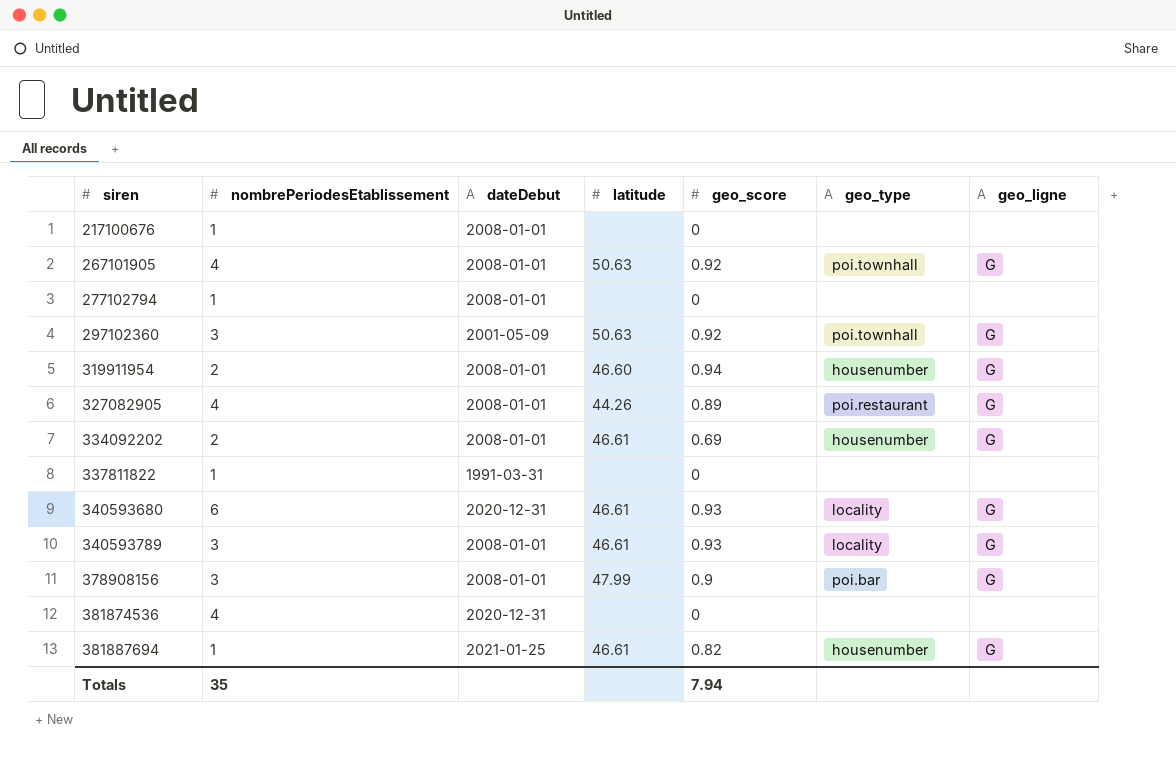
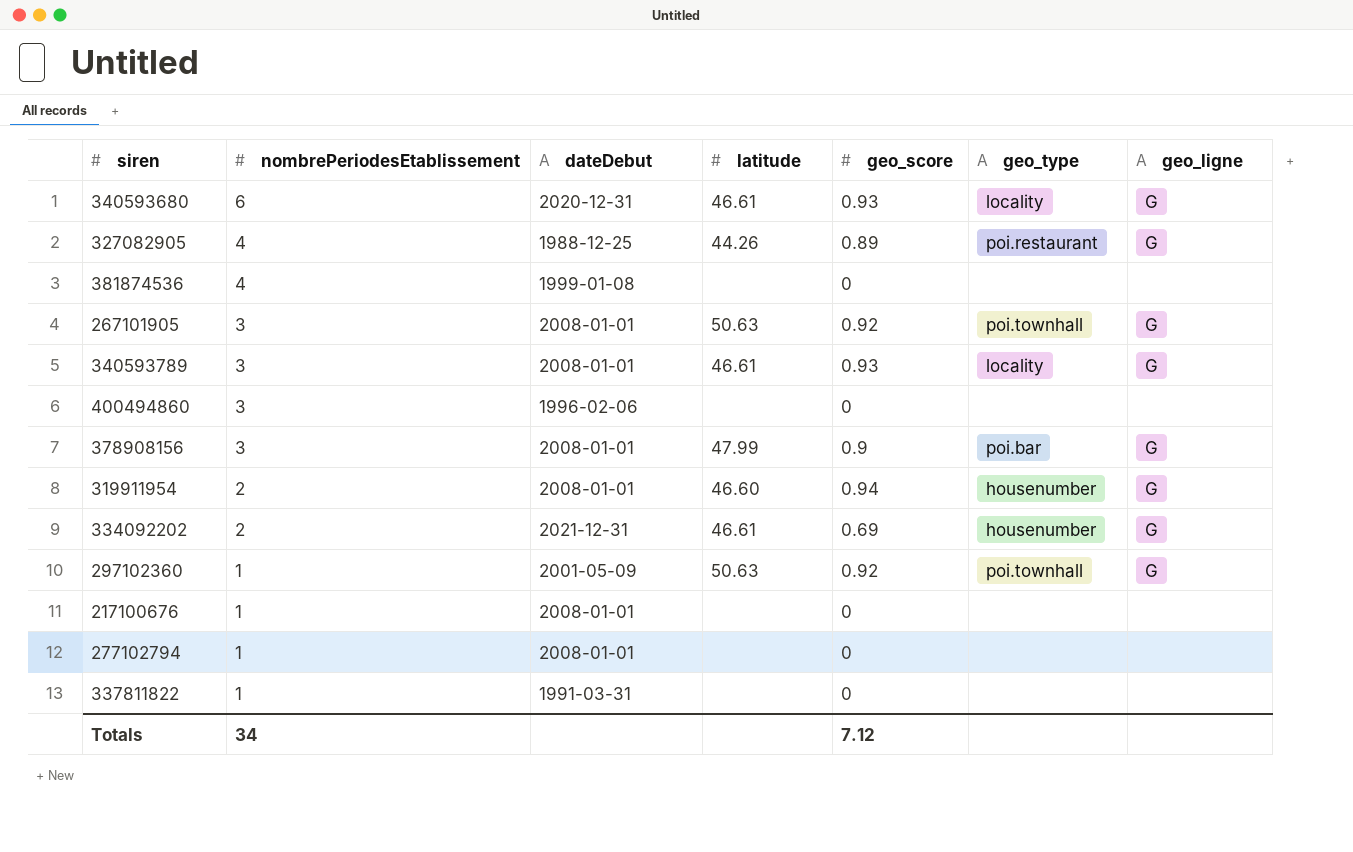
row order: siren ascending -> nombrePeriodesEtablissement descending
row 381887694: 1 | 2021-01-25 | 46.61 | 0.82 | housenumber | G -> none
327082905 | dateDebut: 2008-01-01 -> 1988-12-25
381874536 | dateDebut: 2020-12-31 -> 1999-01-08
267101905 | nombrePeriodesEtablissement: 4 -> 3
row 400494860: none -> 3 | 1996-02-06 | none | 0 | none | none
334092202 | dateDebut: 2008-01-01 -> 2021-12-31
297102360 | nombrePeriodesEtablissement: 3 -> 1
Totals | nombrePeriodesEtablissement: 35 -> 34
Totals | geo_score: 7.94 -> 7.12

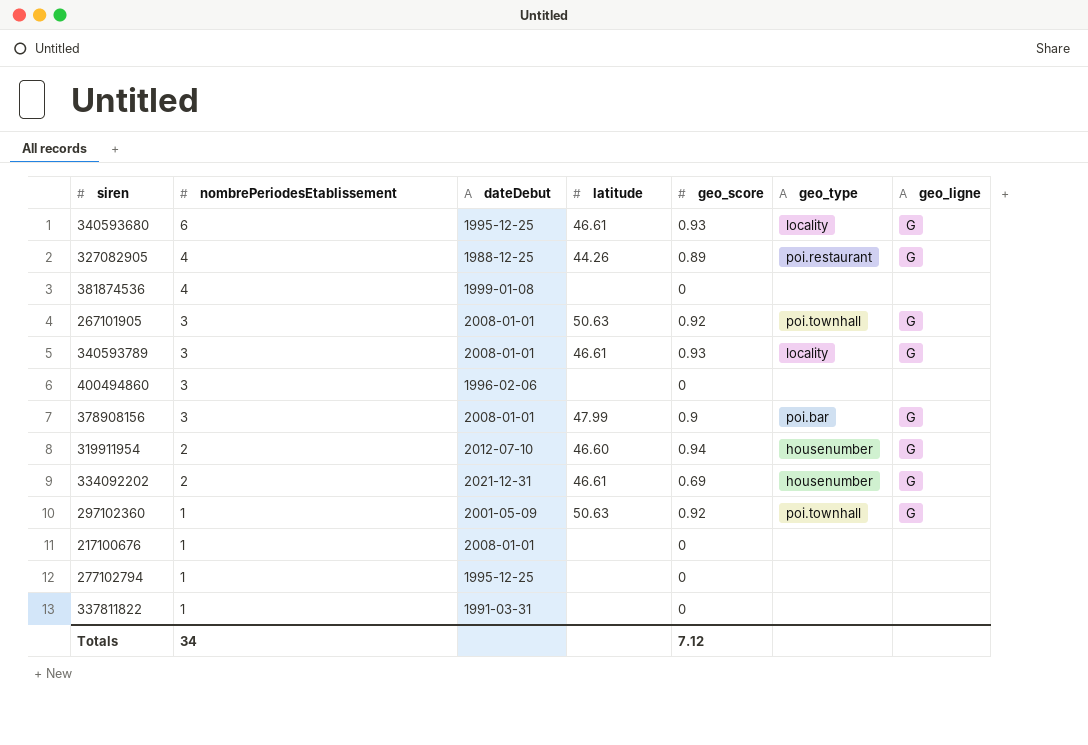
340593680 | dateDebut: 2020-12-31 -> 1995-12-25
319911954 | dateDebut: 2008-01-01 -> 2012-07-10
277102794 | dateDebut: 2008-01-01 -> 1995-12-25

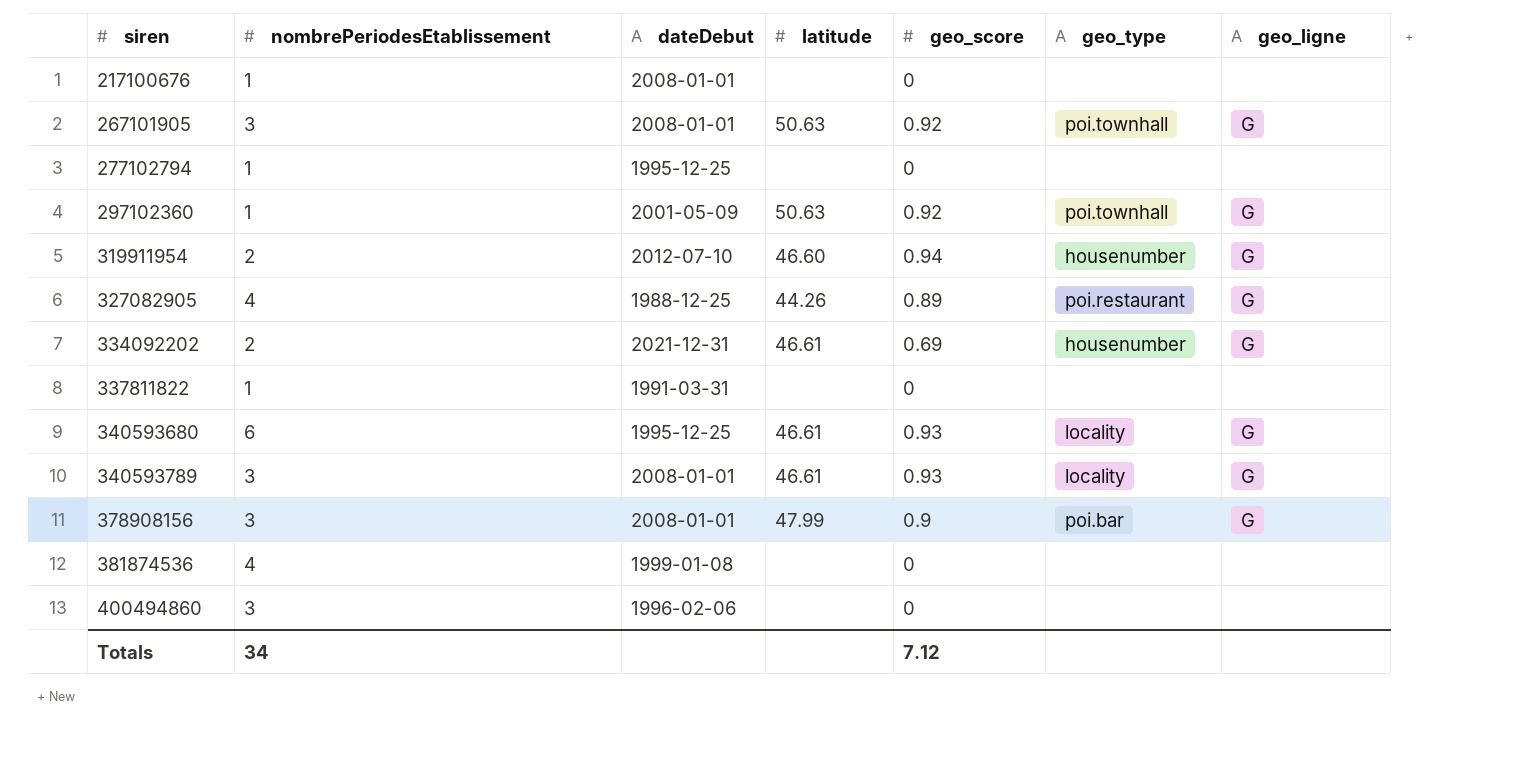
row order: nombrePeriodesEtablissement descending -> siren ascending

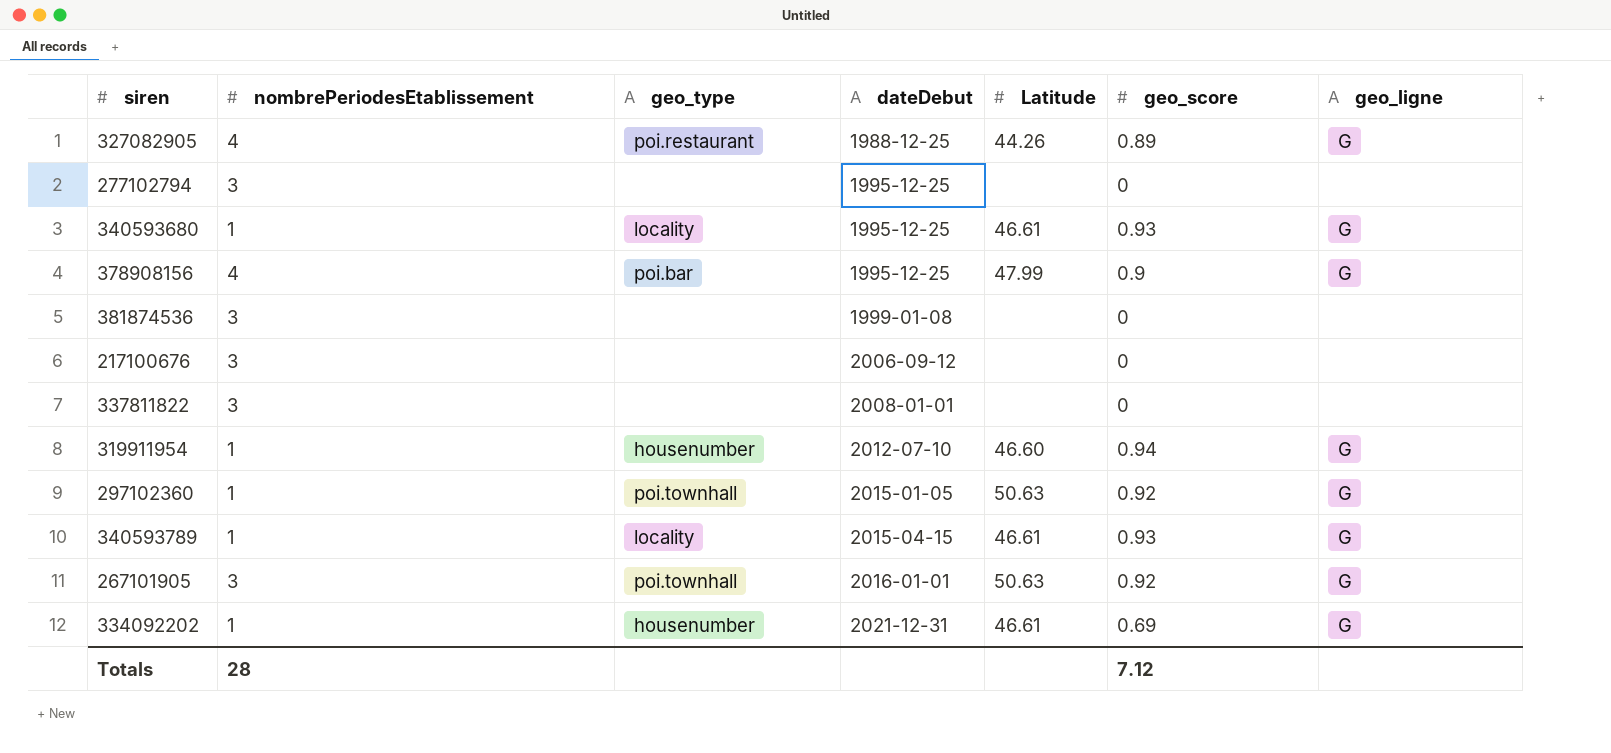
row order: siren ascending -> dateDebut ascending
column geo_type | position: 6 -> 3
column name: latitude -> Latitude
row 400494860: 3 | 1996-02-06 | none | 0 | none | none -> none
277102794 | nombrePeriodesEtablissement: 1 -> 3
340593680 | nombrePeriodesEtablissement: 6 -> 1
378908156 | nombrePeriodesEtablissement: 3 -> 4
378908156 | dateDebut: 2008-01-01 -> 1995-12-25
381874536 | nombrePeriodesEtablissement: 4 -> 3
217100676 | nombrePeriodesEtablissement: 1 -> 3
217100676 | dateDebut: 2008-01-01 -> 2006-09-12
337811822 | nombrePeriodesEtablissement: 1 -> 3
337811822 | dateDebut: 1991-03-31 -> 2008-01-01
319911954 | nombrePeriodesEtablissement: 2 -> 1
297102360 | dateDebut: 2001-05-09 -> 2015-01-05
340593789 | nombrePeriodesEtablissement: 3 -> 1
340593789 | dateDebut: 2008-01-01 -> 2015-04-15
267101905 | dateDebut: 2008-01-01 -> 2016-01-01
334092202 | nombrePeriodesEtablissement: 2 -> 1
Totals | nombrePeriodesEtablissement: 34 -> 28

